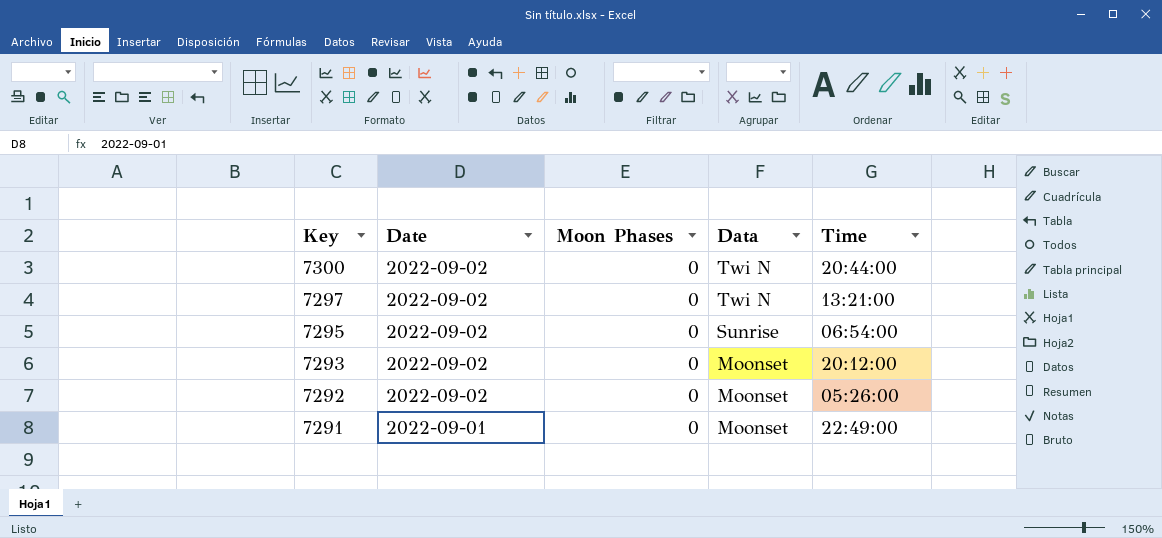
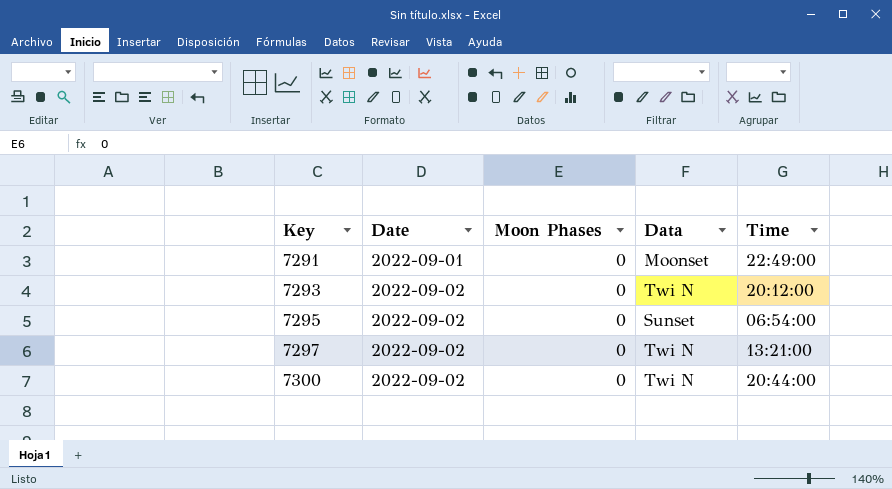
row order: Key descending -> Key ascending
row 7292: 2022-09-02 | 0 | Moonset | 05:26:00 -> none
7293 | Data: Moonset -> Twi N
7295 | Data: Sunrise -> Sunset

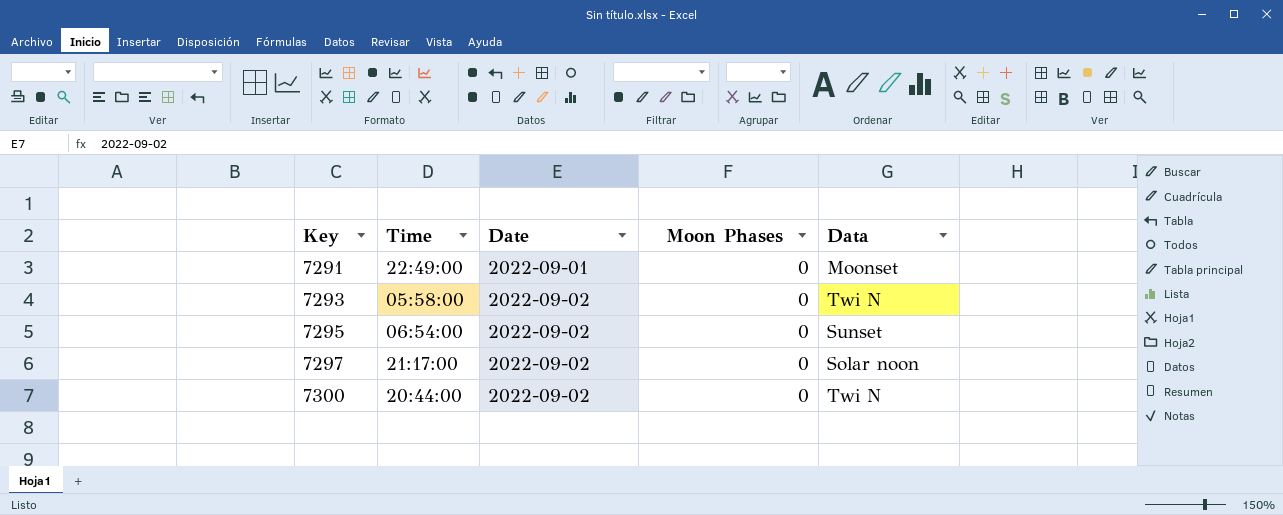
column Time | position: 5 -> 2
7293 | Time: 20:12:00 -> 05:58:00
7297 | Time: 13:21:00 -> 21:17:00
7297 | Data: Twi N -> Solar noon

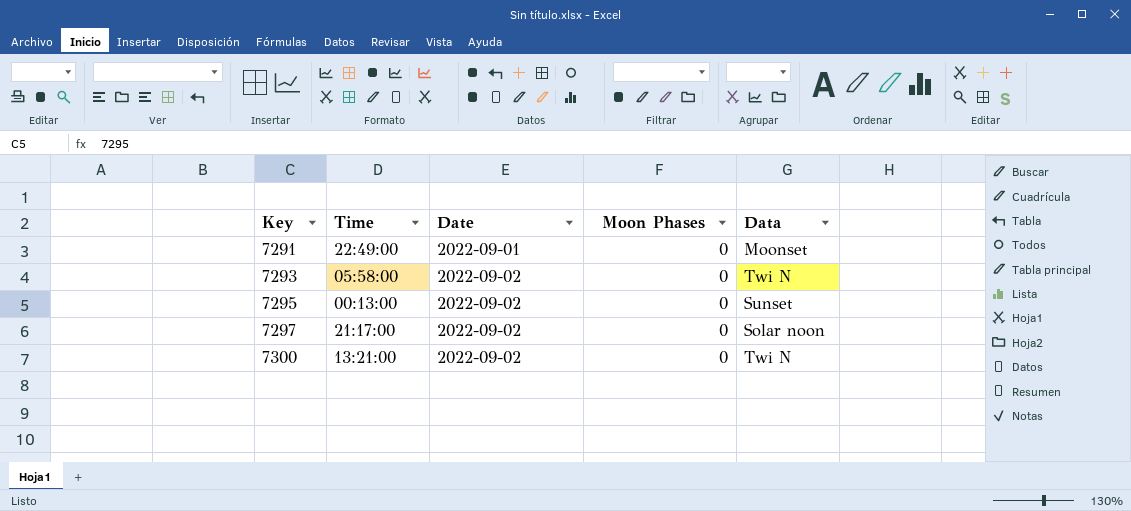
7295 | Time: 06:54:00 -> 00:13:00
7300 | Time: 20:44:00 -> 13:21:00

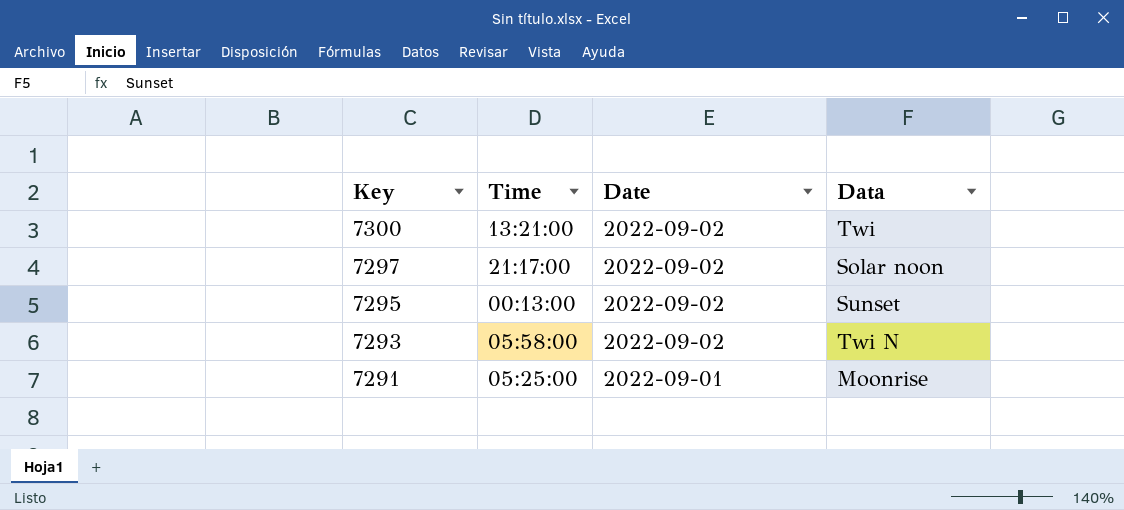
row order: Key ascending -> Key descending
column Moon Phases | position: 4 -> none
7300 | Data: Twi N -> Twi
7291 | Time: 22:49:00 -> 05:25:00
7291 | Data: Moonset -> Moonrise

